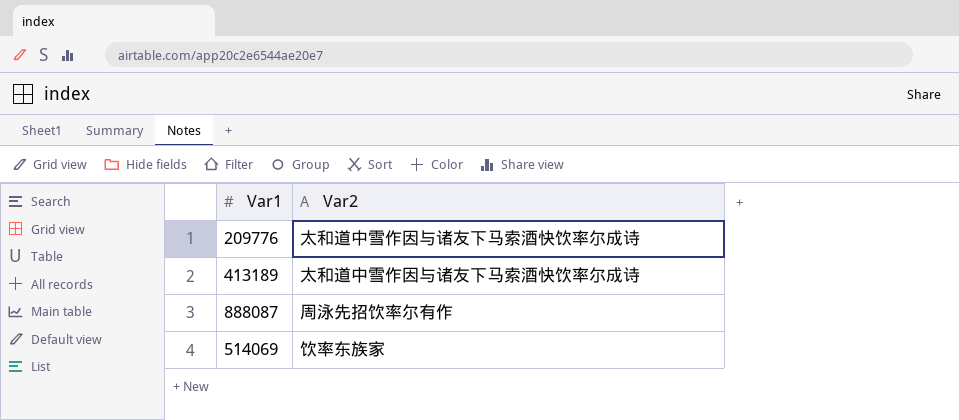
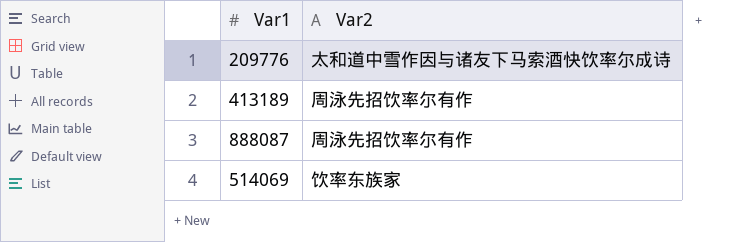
413189 | Var2: 太和道中雪作因与诸友下马索酒快饮率尔成诗 -> 周泳先招饮率尔有作

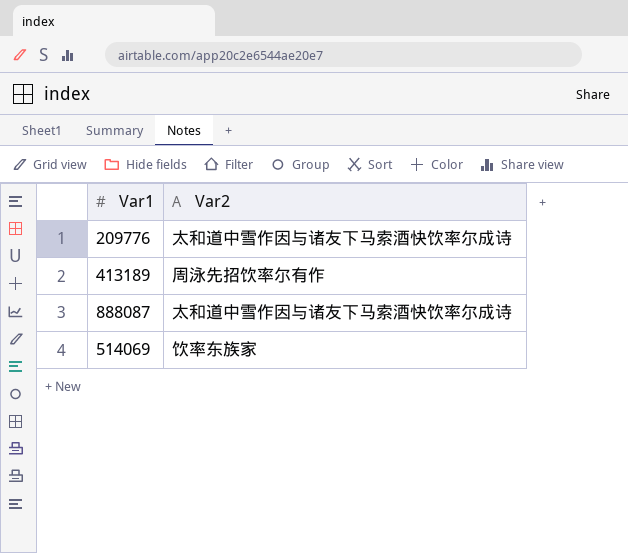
888087 | Var2: 周泳先招饮率尔有作 -> 太和道中雪作因与诸友下马索酒快饮率尔成诗

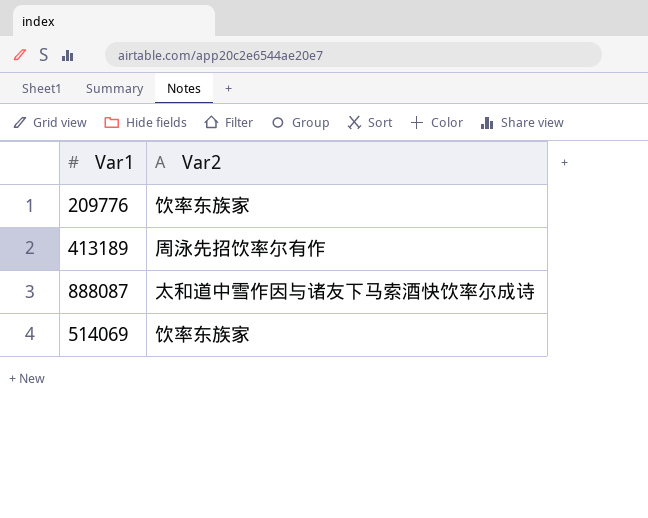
209776 | Var2: 太和道中雪作因与诸友下马索酒快饮率尔成诗 -> 饮率东族家

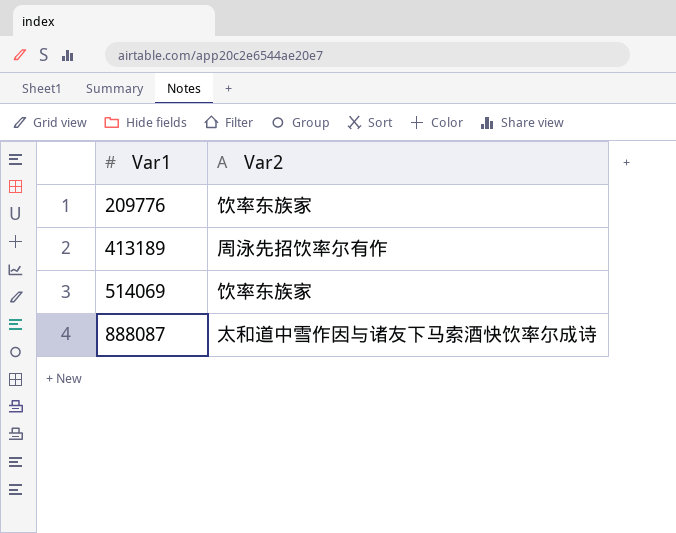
row order: none -> Var1 ascending

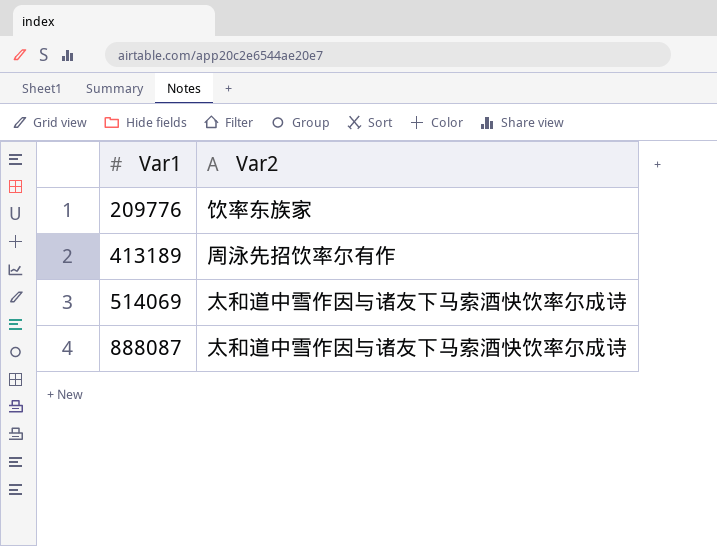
514069 | Var2: 饮率东族家 -> 太和道中雪作因与诸友下马索酒快饮率尔成诗

